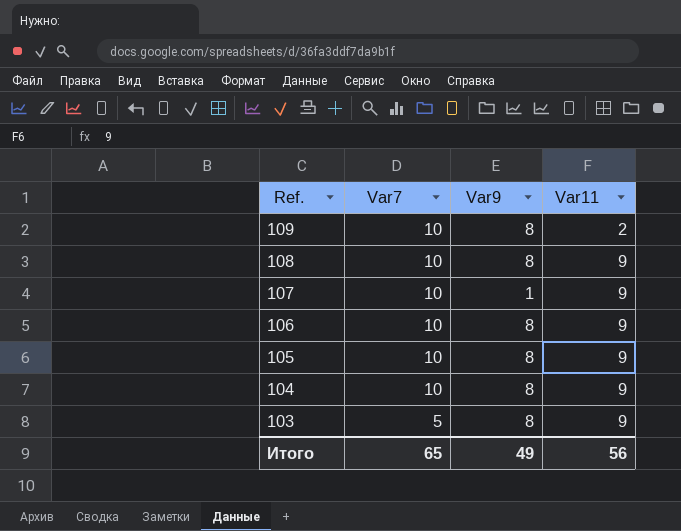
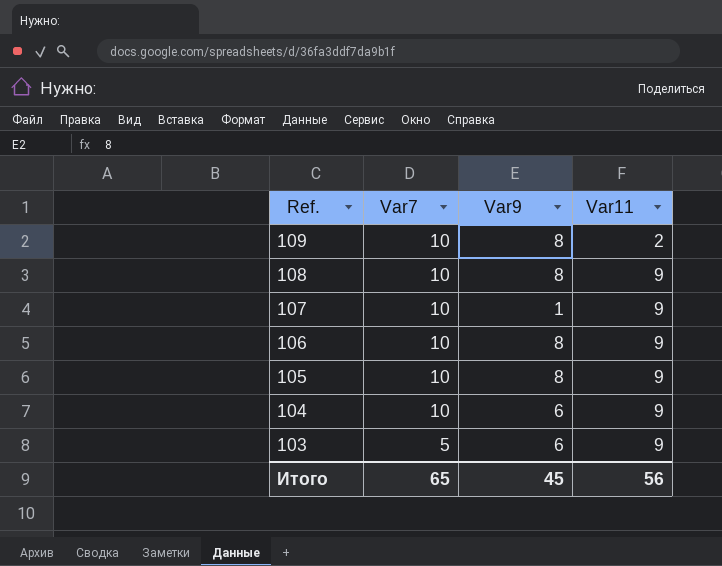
104 | Var9: 8 -> 6
103 | Var9: 8 -> 6
Итого | Var9: 49 -> 45

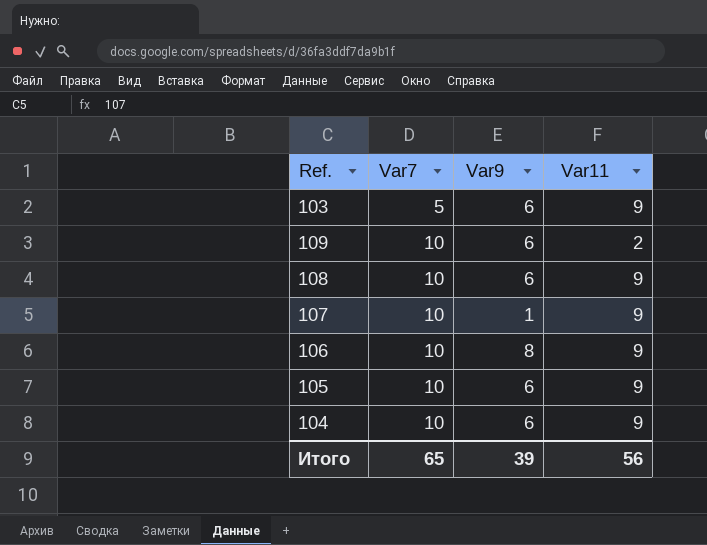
row order: Ref. descending -> Var7 ascending
109 | Var9: 8 -> 6
108 | Var9: 8 -> 6
105 | Var9: 8 -> 6
Итого | Var9: 45 -> 39

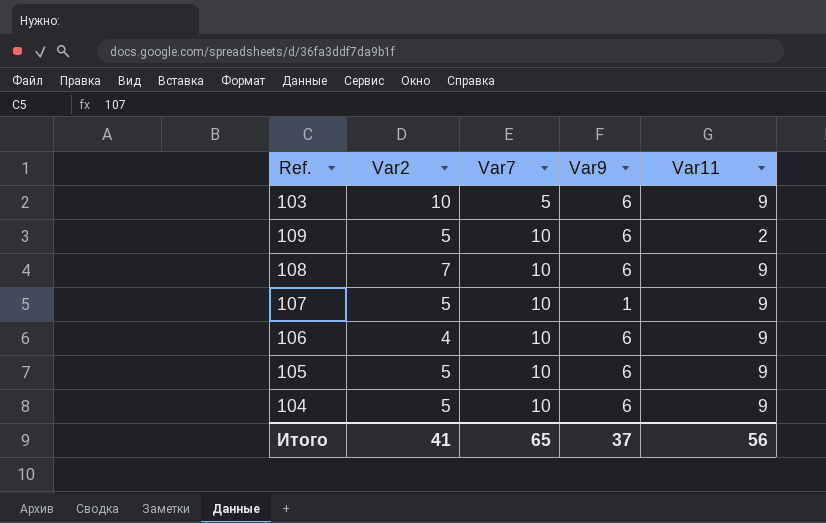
column Var2 | position: none -> 2
106 | Var9: 8 -> 6
Итого | Var9: 39 -> 37

